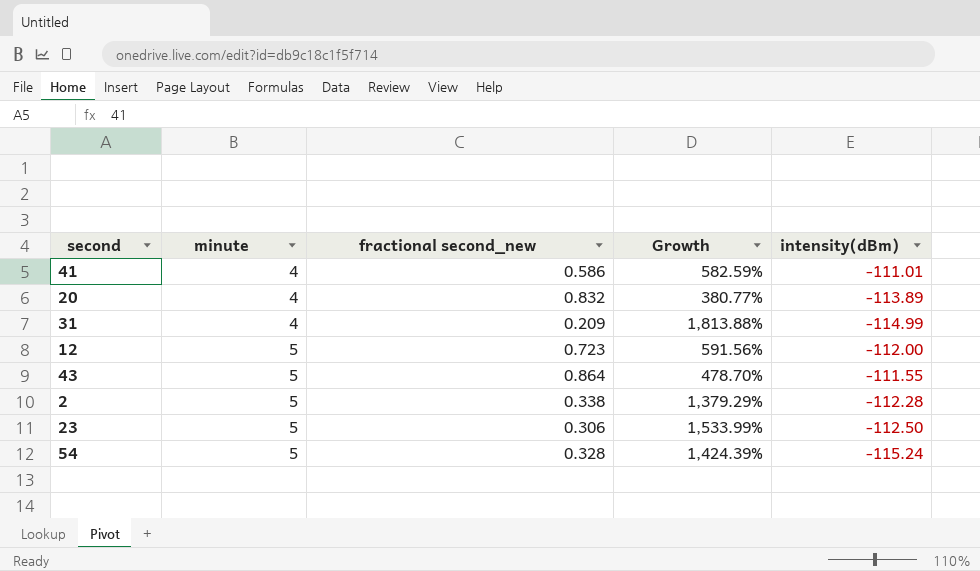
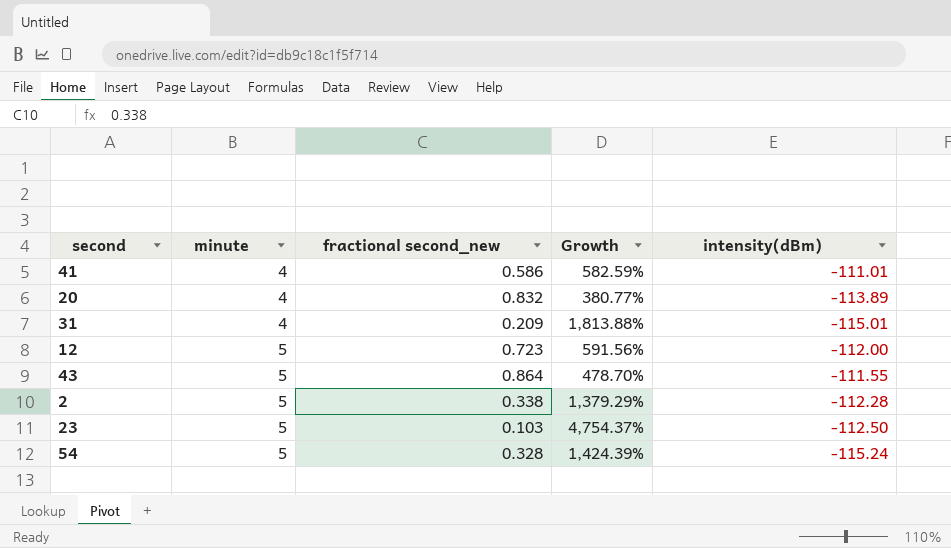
31 | intensity(dBm): -114.99 -> -115.01
23 | fractional second_new: 0.306 -> 0.103
23 | Growth: 1,533.99% -> 4,754.37%

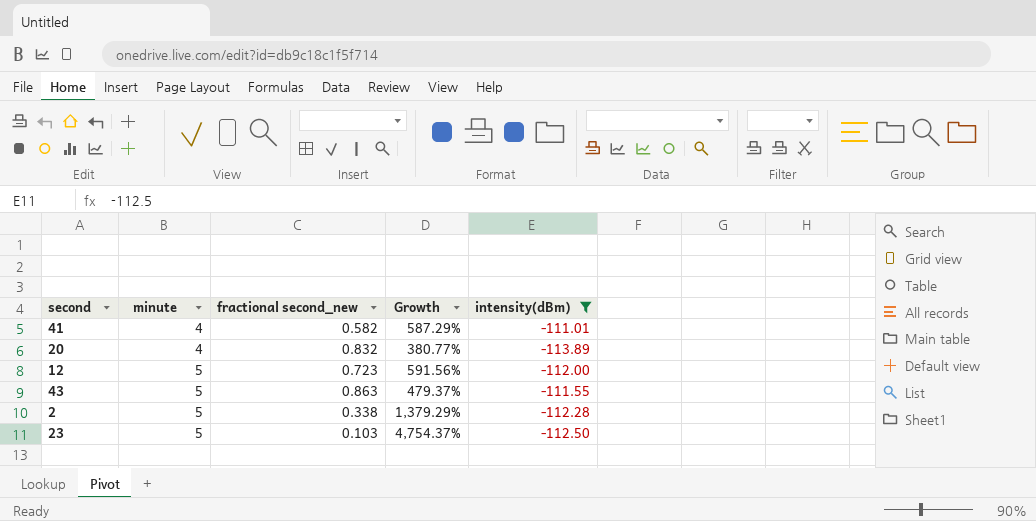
filter: none -> intensity(dBm) >= -113.89
41 | fractional second_new: 0.586 -> 0.582
41 | Growth: 582.59% -> 587.29%
43 | fractional second_new: 0.864 -> 0.863
43 | Growth: 478.70% -> 479.37%

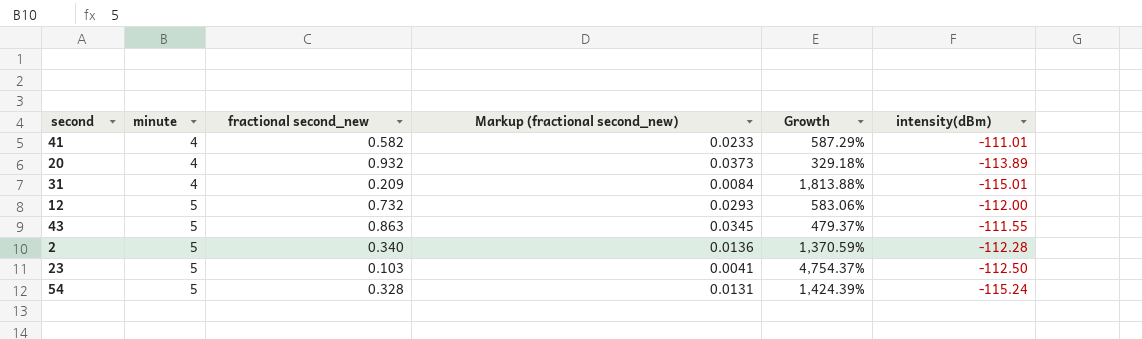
filter: intensity(dBm) >= -113.89 -> none
column Markup (fractional second_new) | formula: none -> [fractional second_new] * 0.04
20 | fractional second_new: 0.832 -> 0.932
20 | Growth: 380.77% -> 329.18%
12 | fractional second_new: 0.723 -> 0.732
12 | Growth: 591.56% -> 583.06%
2 | fractional second_new: 0.338 -> 0.340
2 | Growth: 1,379.29% -> 1,370.59%

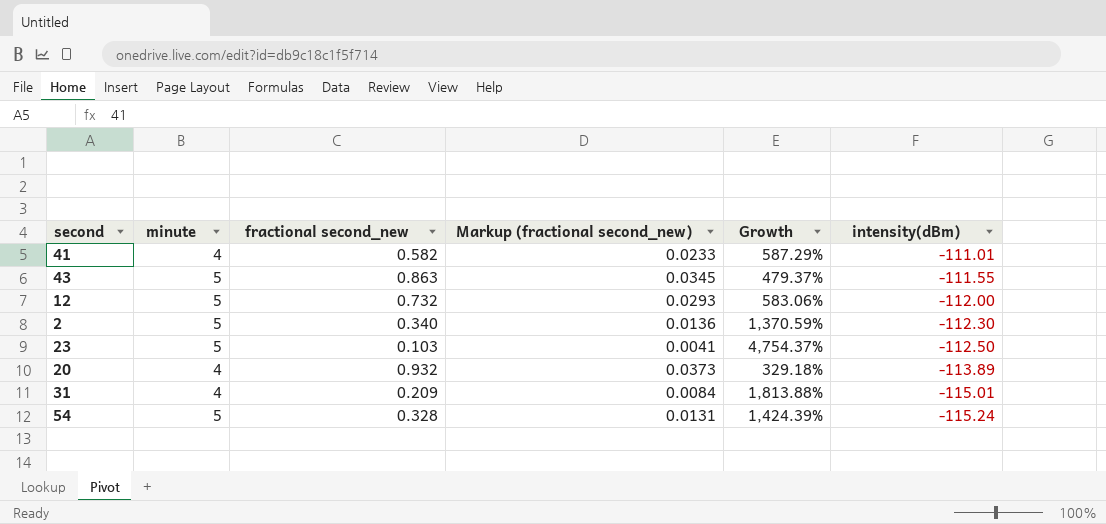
row order: minute ascending -> intensity(dBm) descending
2 | intensity(dBm): -112.28 -> -112.30

